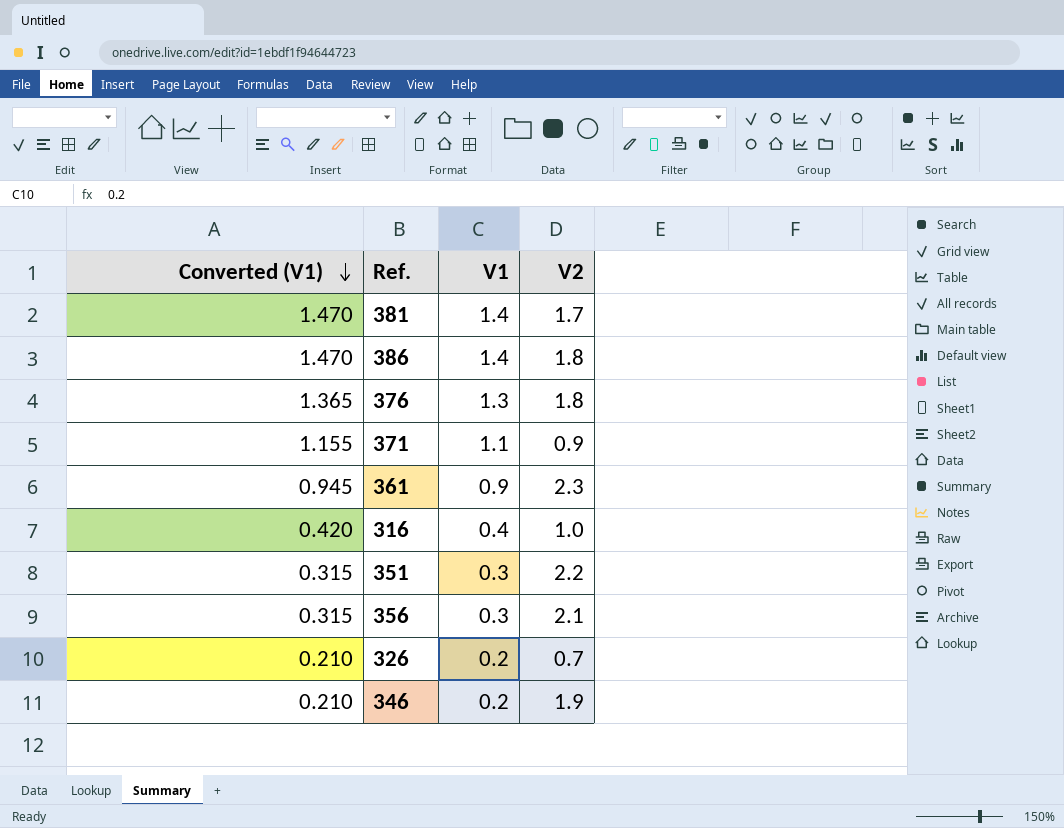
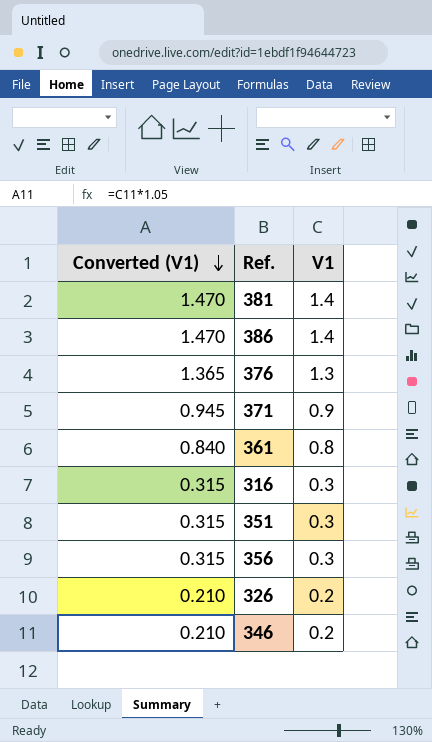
column V2 | position: 4 -> none
371 | Converted (V1): 1.155 -> 0.945
371 | V1: 1.1 -> 0.9
361 | Converted (V1): 0.945 -> 0.840
361 | V1: 0.9 -> 0.8
316 | Converted (V1): 0.420 -> 0.315
316 | V1: 0.4 -> 0.3

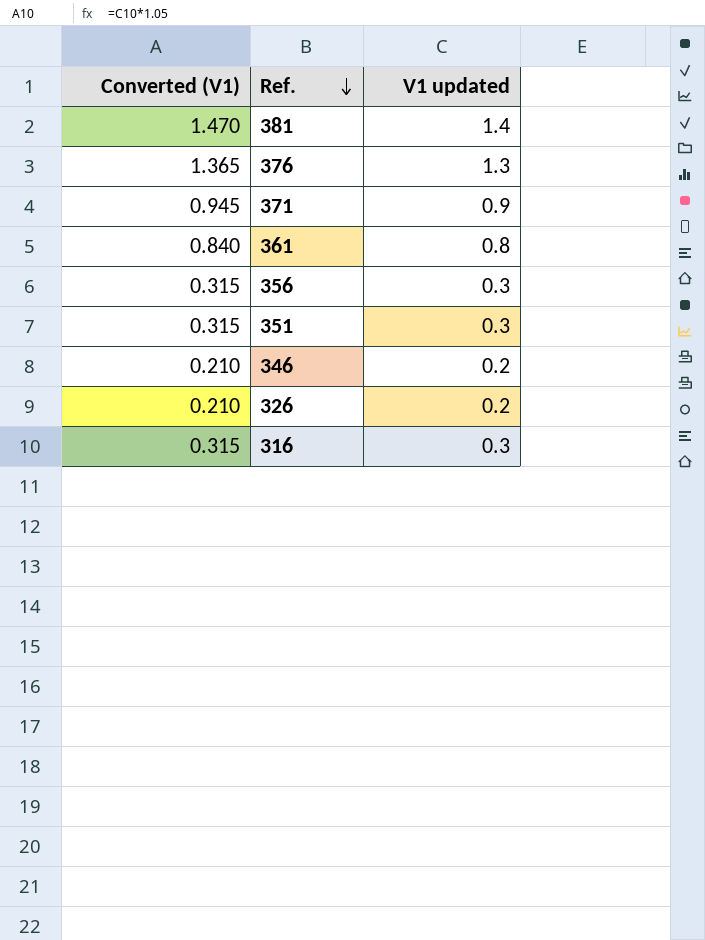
row order: Converted (V1) descending -> Ref. descending
column name: V1 -> V1 updated
row 386: 1.470 | 1.4 -> none

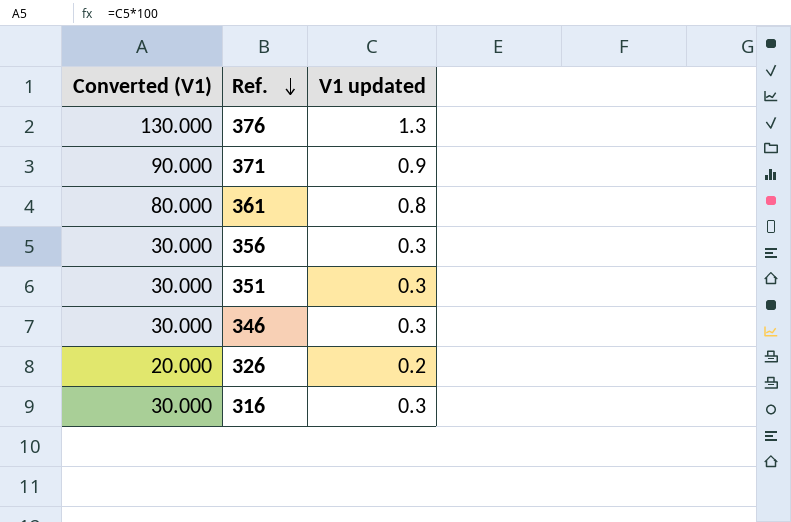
column Converted (V1) | formula: [V1 updated] * 1.05 -> [V1 updated] * 100
row 381: 1.470 | 1.4 -> none
346 | V1 updated: 0.2 -> 0.3

